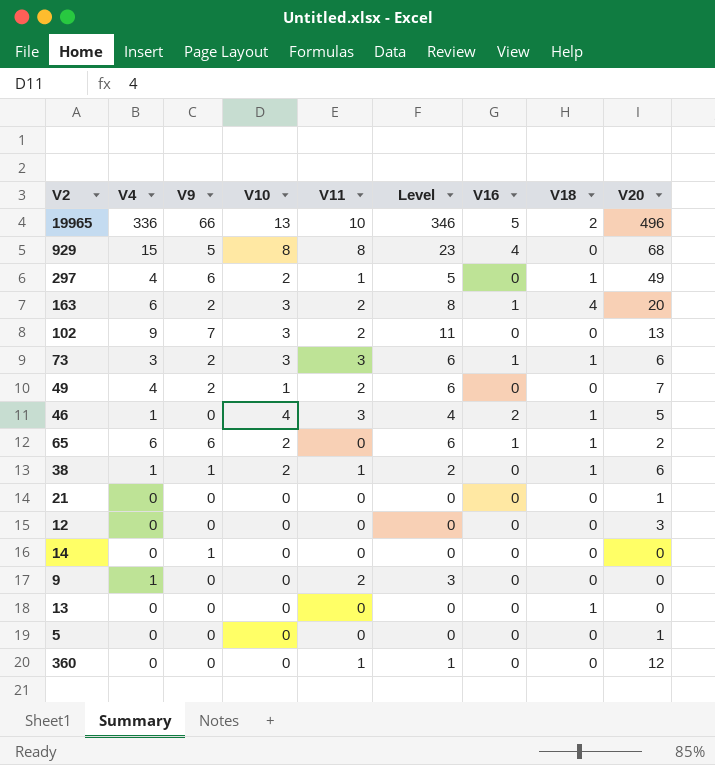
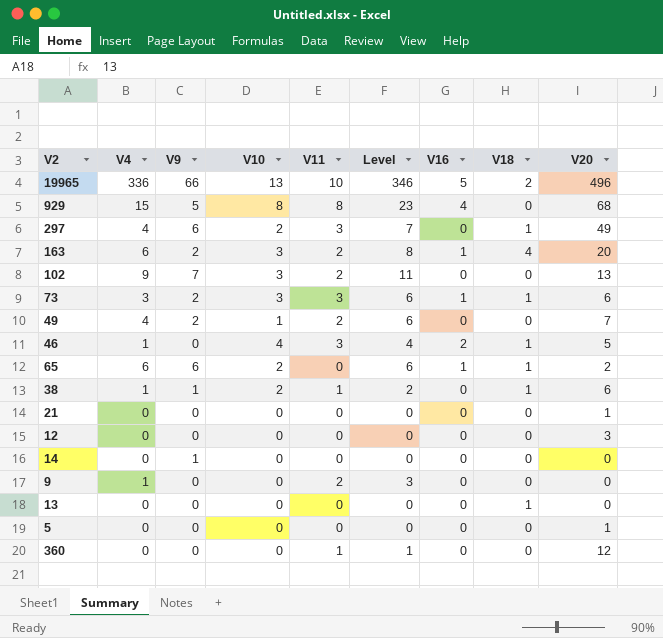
297 | V11: 1 -> 3
297 | Level: 5 -> 7

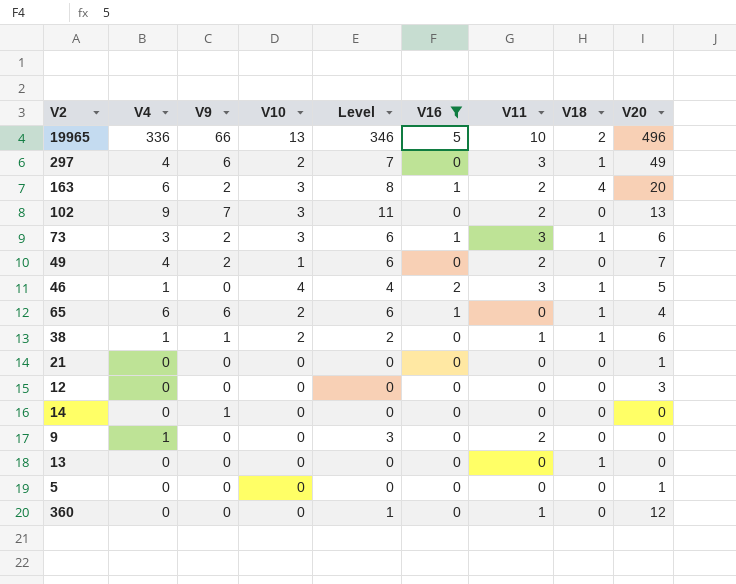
filter: none -> V16 != 4
column V11 | position: 5 -> 7
65 | V20: 2 -> 4

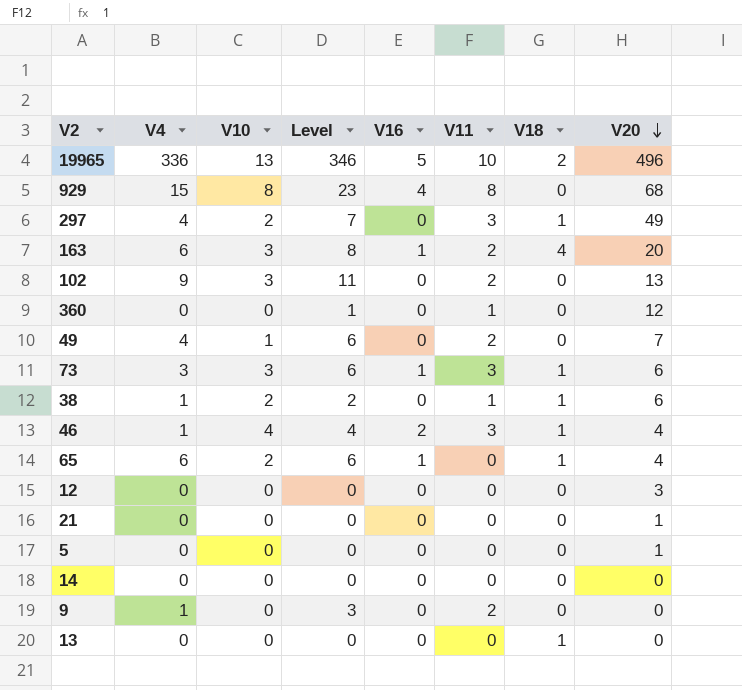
filter: V16 != 4 -> none
row order: none -> V20 descending
column V9 | position: 3 -> none
46 | V20: 5 -> 4

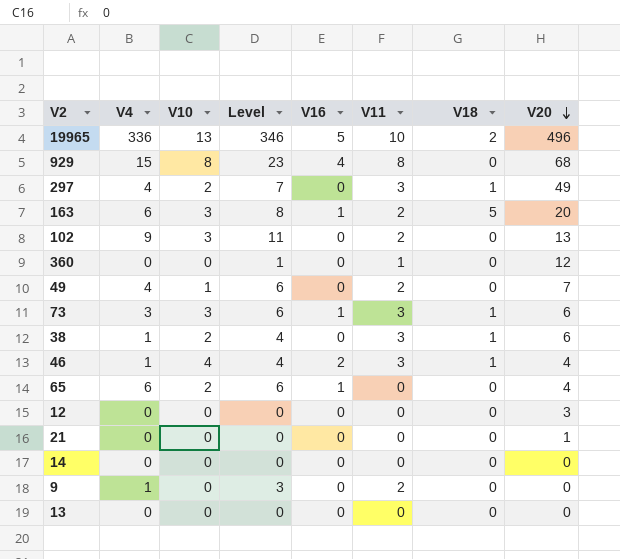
row 5: 0 | 0 | 0 | 0 | 0 | 0 | 1 -> none
163 | V18: 4 -> 5
38 | Level: 2 -> 4
38 | V11: 1 -> 3
65 | V18: 1 -> 0
13 | V18: 1 -> 0

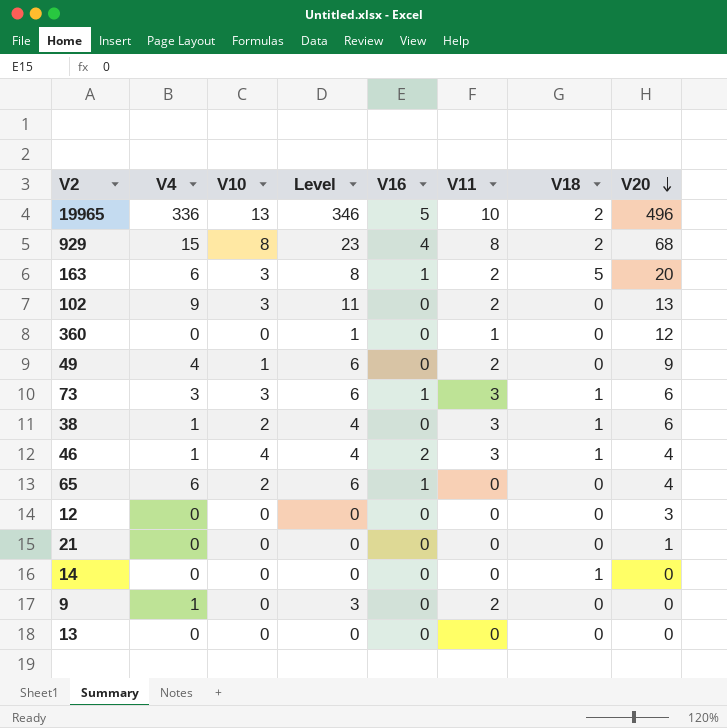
row 297: 4 | 2 | 7 | 0 | 3 | 1 | 49 -> none
929 | V18: 0 -> 2
49 | V20: 7 -> 9
14 | V18: 0 -> 1

